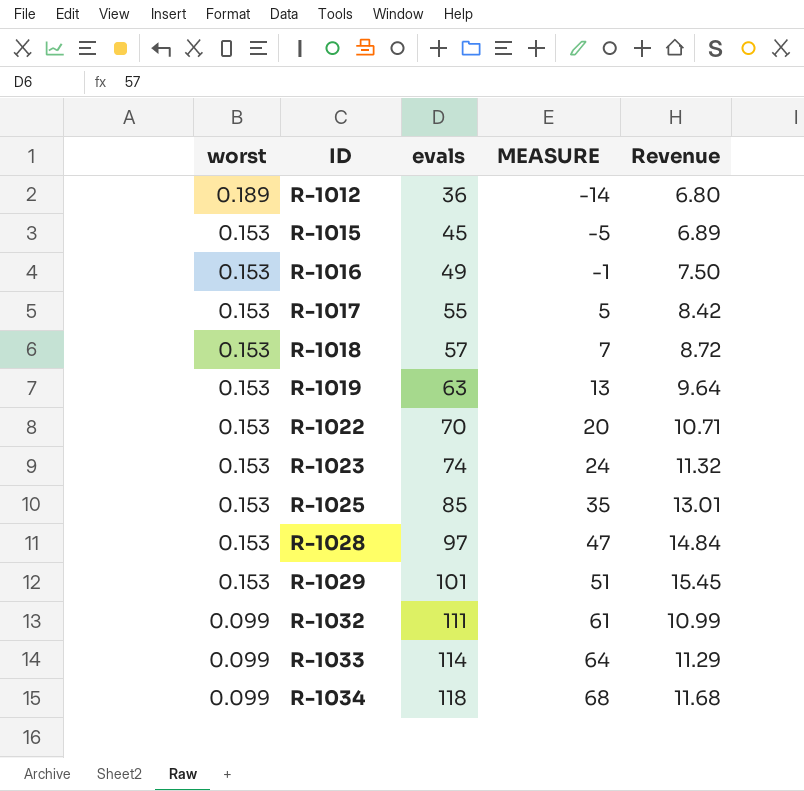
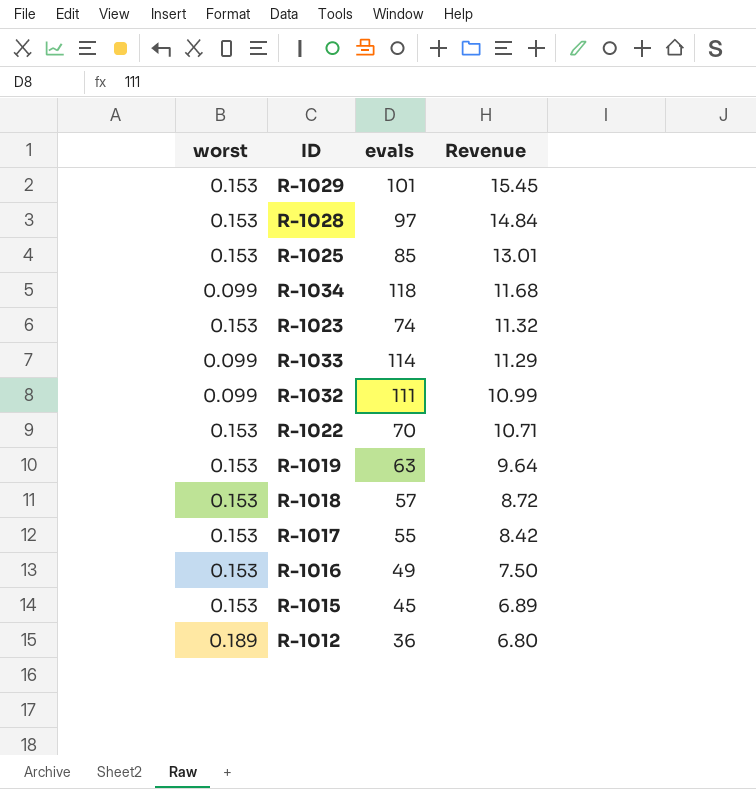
row order: worst descending -> Revenue descending
column MEASURE | formula: [evals] - 50 -> none

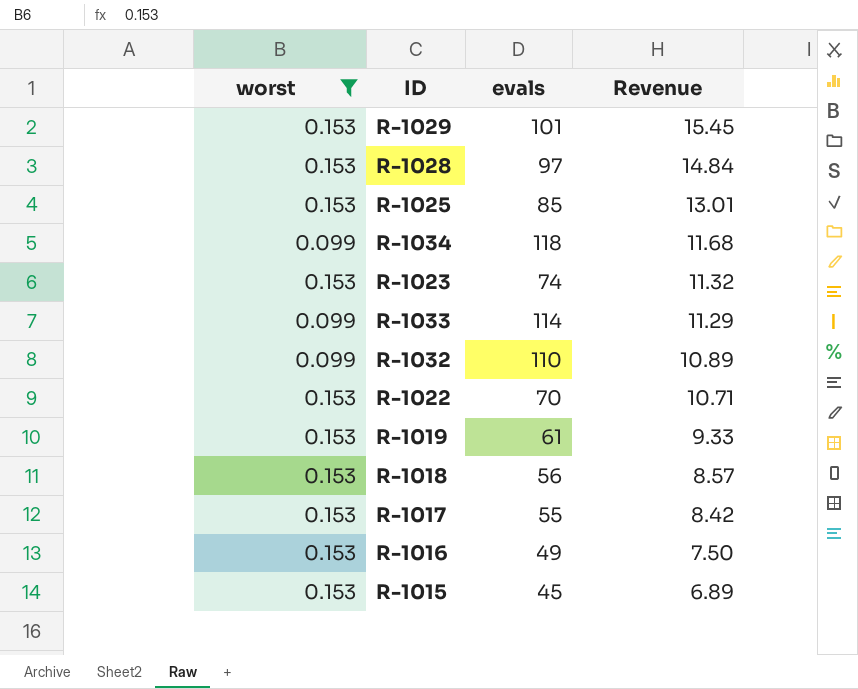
filter: none -> worst != 0.189
R-1032 | evals: 111 -> 110
R-1032 | Revenue: 10.99 -> 10.89
R-1019 | evals: 63 -> 61
R-1019 | Revenue: 9.64 -> 9.33
R-1018 | evals: 57 -> 56
R-1018 | Revenue: 8.72 -> 8.57

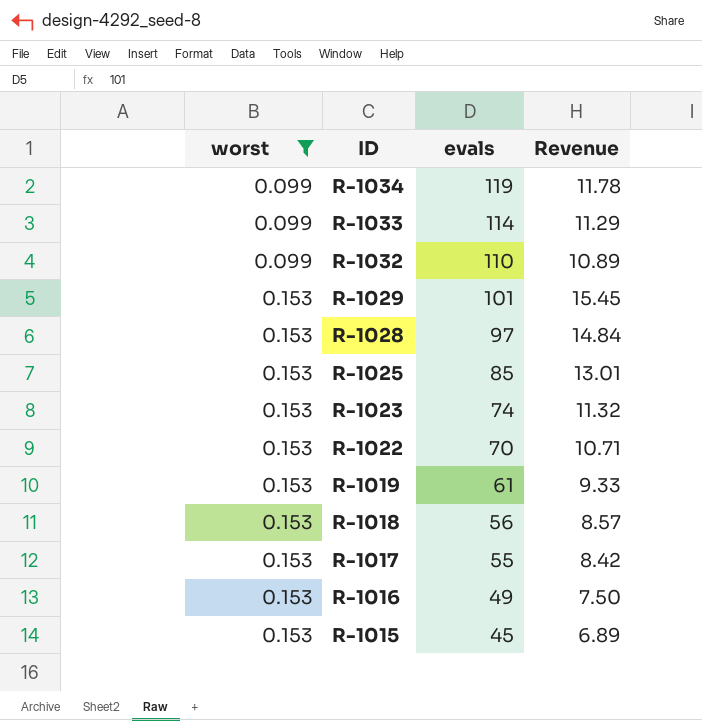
row order: Revenue descending -> worst ascending
R-1034 | evals: 118 -> 119
R-1034 | Revenue: 11.68 -> 11.78

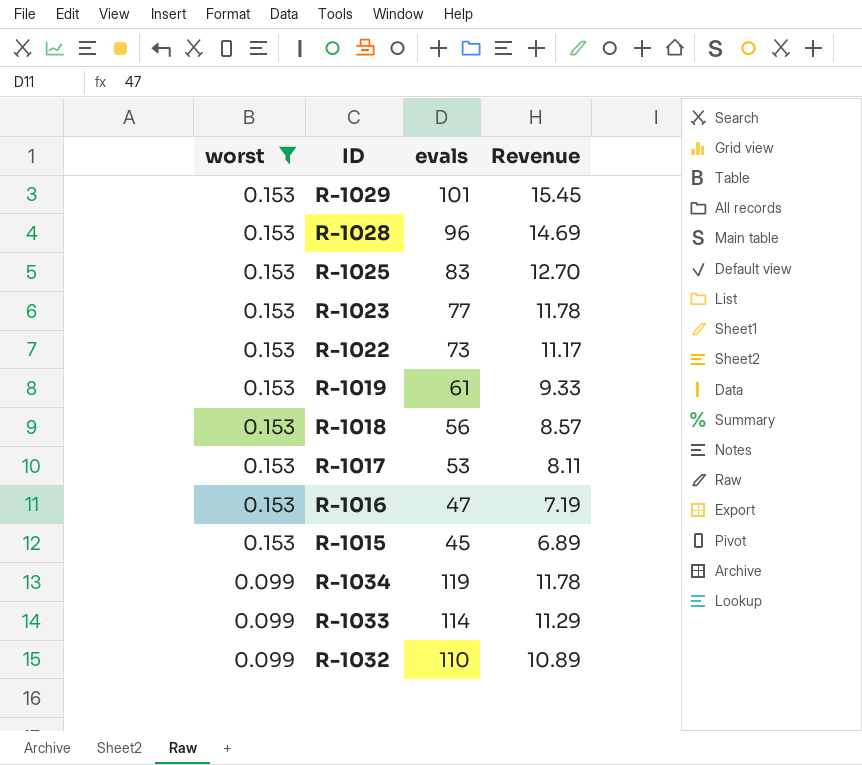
row order: worst ascending -> worst descending
R-1028 | evals: 97 -> 96
R-1028 | Revenue: 14.84 -> 14.69
R-1025 | evals: 85 -> 83
R-1025 | Revenue: 13.01 -> 12.70
R-1023 | evals: 74 -> 77
R-1023 | Revenue: 11.32 -> 11.78
R-1022 | evals: 70 -> 73
R-1022 | Revenue: 10.71 -> 11.17
R-1017 | evals: 55 -> 53
R-1017 | Revenue: 8.42 -> 8.11
R-1016 | evals: 49 -> 47
R-1016 | Revenue: 7.50 -> 7.19

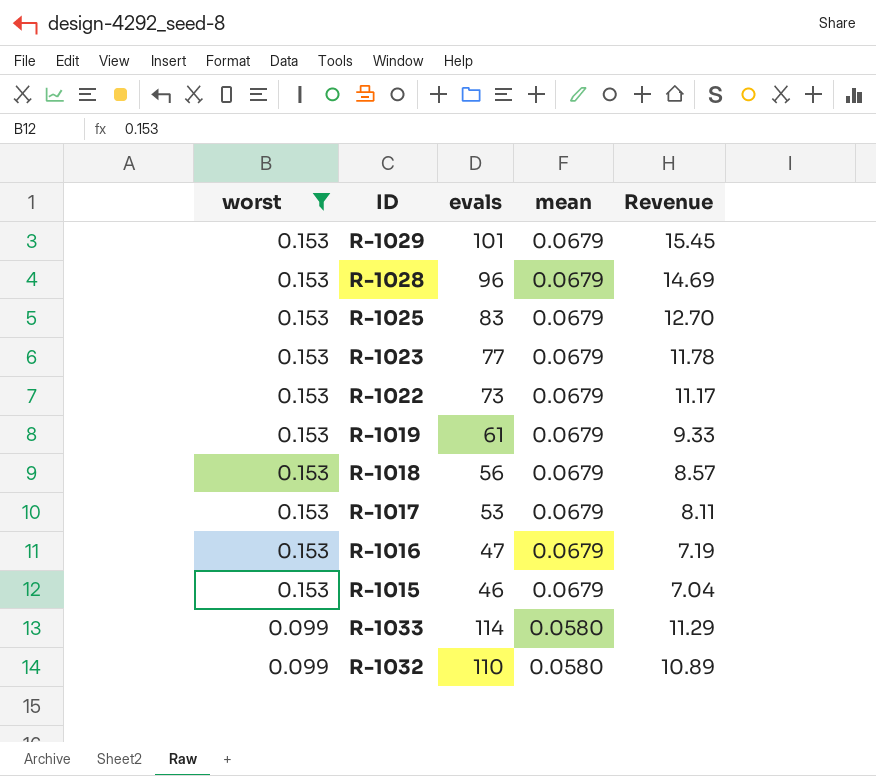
column mean | position: none -> 4
row R-1034: 0.099 | 119 | 11.78 -> none
R-1015 | evals: 45 -> 46
R-1015 | Revenue: 6.89 -> 7.04

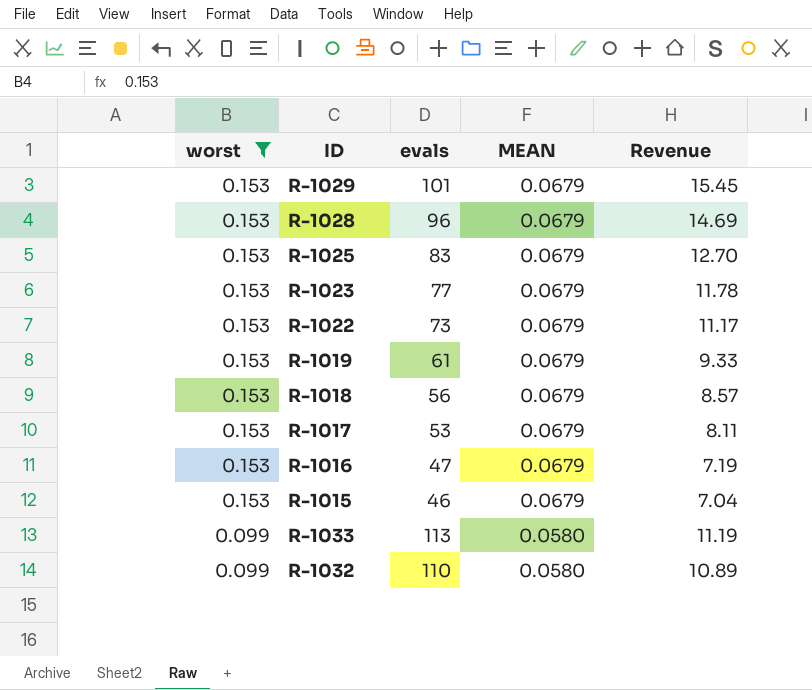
column name: mean -> MEAN
R-1033 | evals: 114 -> 113
R-1033 | Revenue: 11.29 -> 11.19

